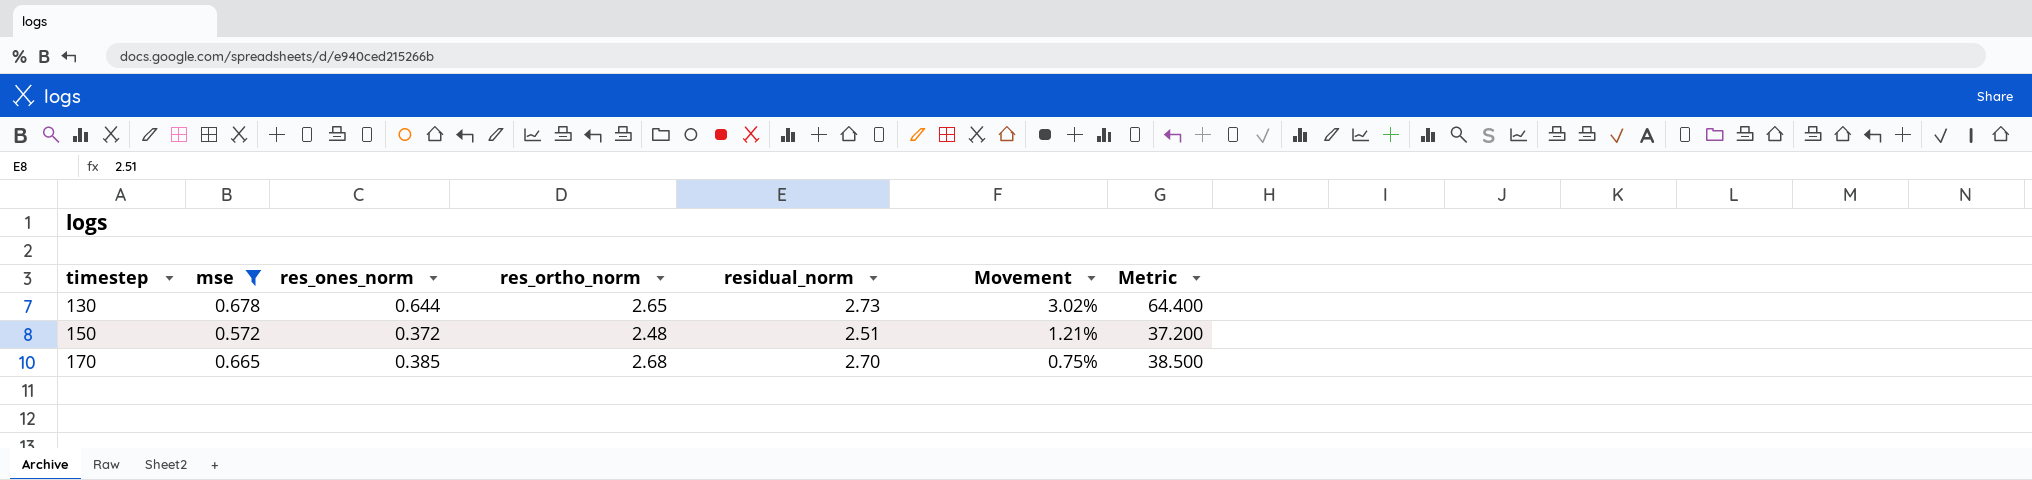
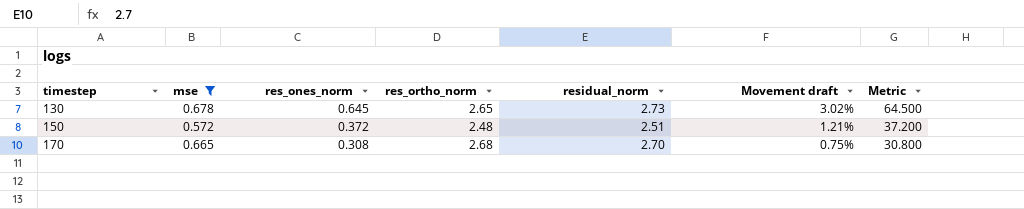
column name: Movement -> Movement draft
130 | res_ones_norm: 0.644 -> 0.645
130 | Metric: 64.400 -> 64.500
170 | res_ones_norm: 0.385 -> 0.308
170 | Metric: 38.500 -> 30.800

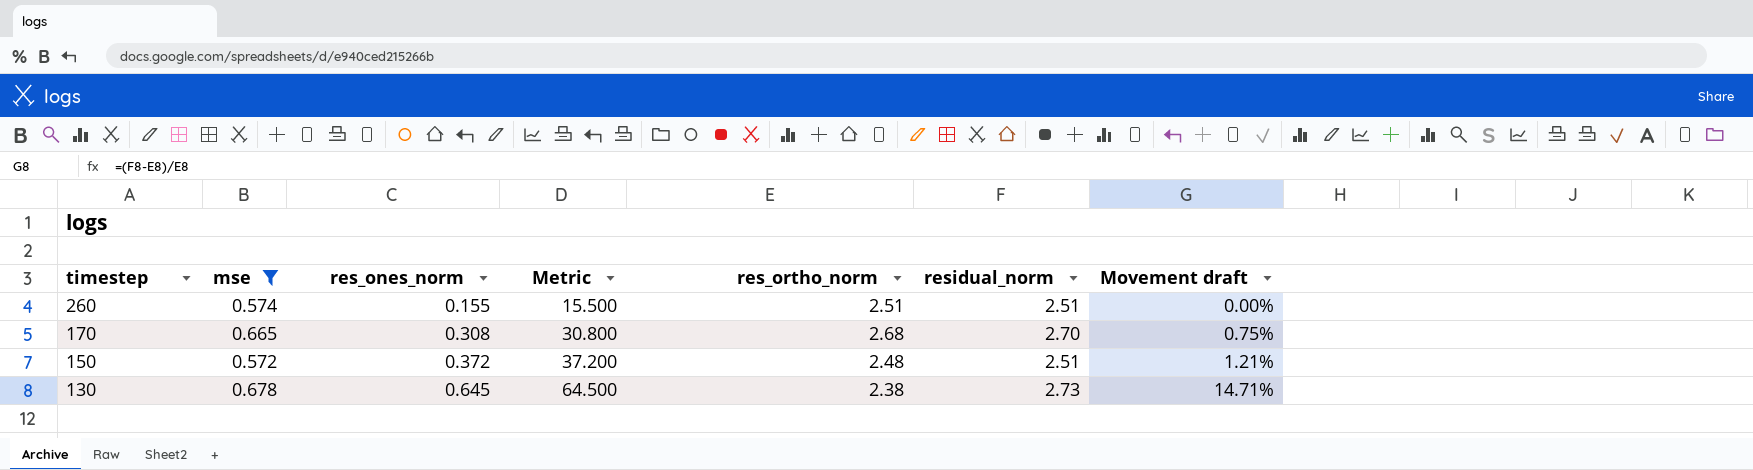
row order: timestep ascending -> timestep descending
column Metric | position: 7 -> 4
row 260: none -> 0.574 | 0.155 | 15.500 | 2.51 | 2.51 | 0.00%
130 | res_ortho_norm: 2.65 -> 2.38
130 | Movement draft: 3.02% -> 14.71%

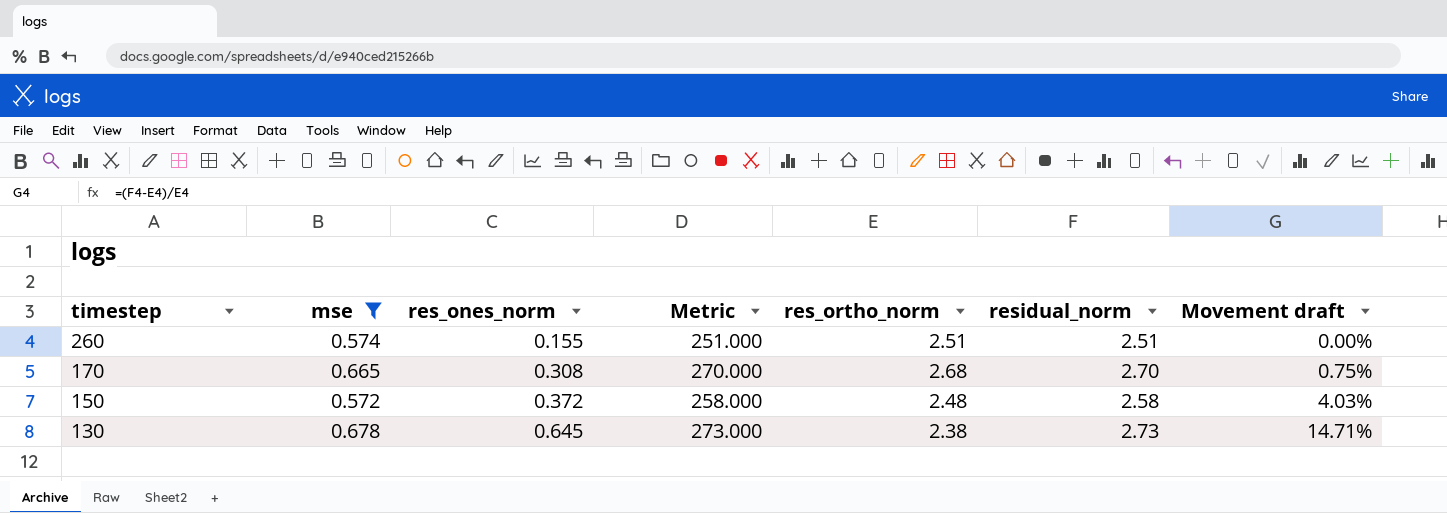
column Metric | formula: [res_ones_norm] * 100 -> [residual_norm] * 100
150 | residual_norm: 2.51 -> 2.58
150 | Movement draft: 1.21% -> 4.03%

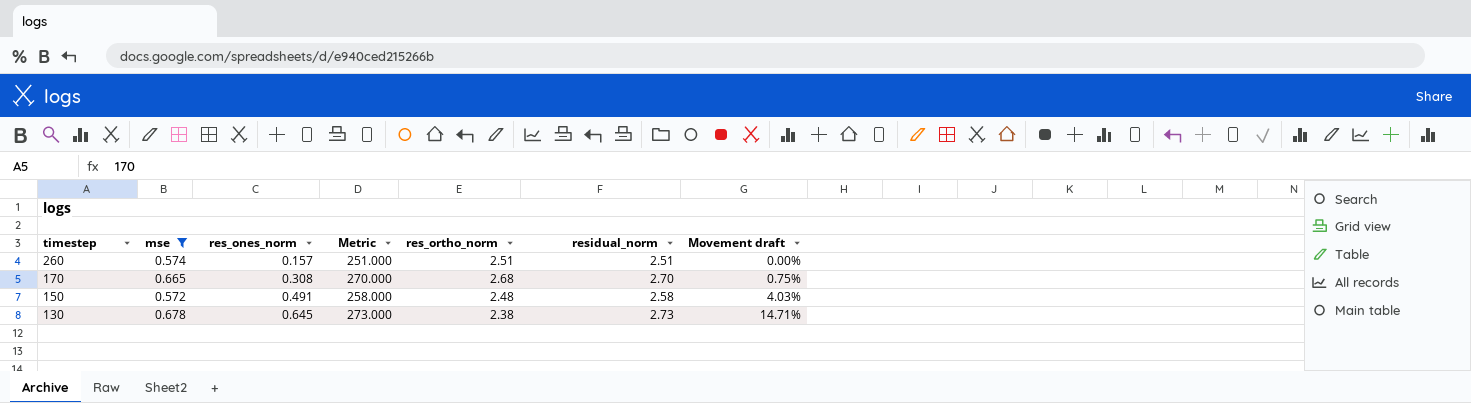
260 | res_ones_norm: 0.155 -> 0.157
150 | res_ones_norm: 0.372 -> 0.491

